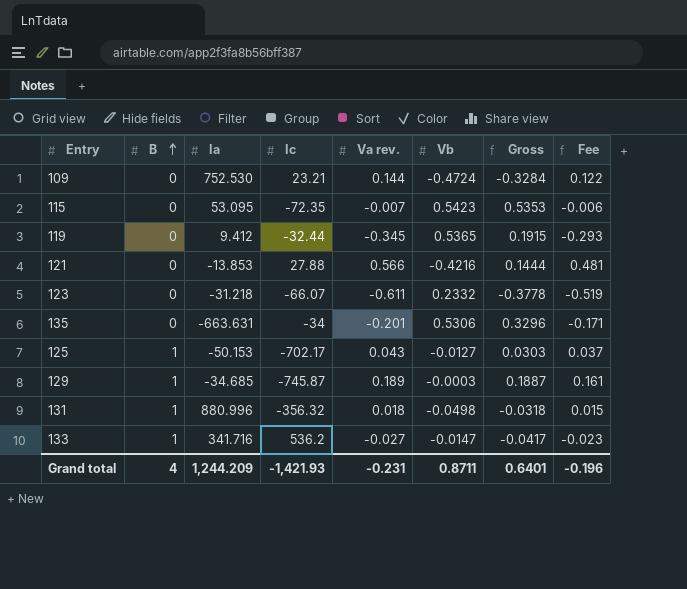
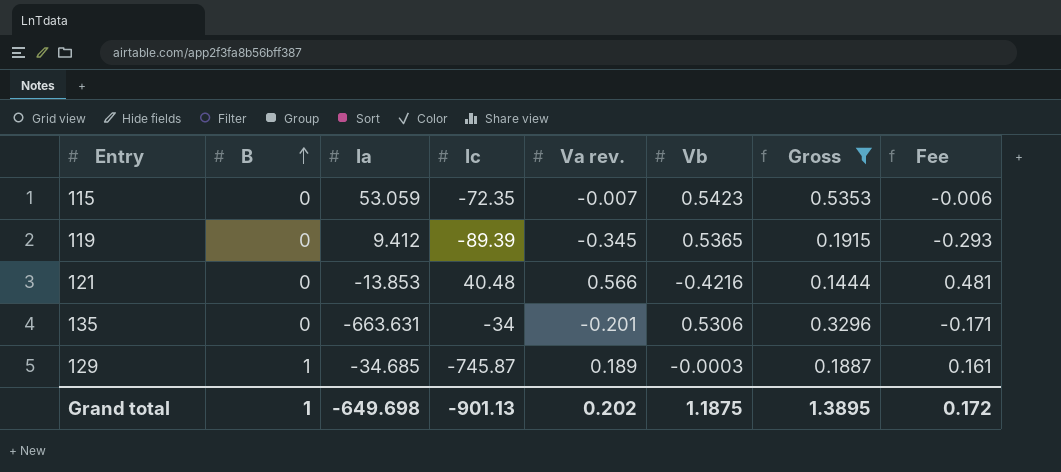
filter: none -> Gross >= 0.1444
115 | Ia: 53.095 -> 53.059
119 | Ic: -32.44 -> -89.39
121 | Ic: 27.88 -> 40.48
Grand total | B: 4 -> 1
Grand total | Ia: 1,244.209 -> -649.698
Grand total | Ic: -1,421.93 -> -901.13
Grand total | Va rev.: -0.231 -> 0.202
Grand total | Vb: 0.8711 -> 1.1875
Grand total | Gross: 0.6401 -> 1.3895
Grand total | Fee: -0.196 -> 0.172

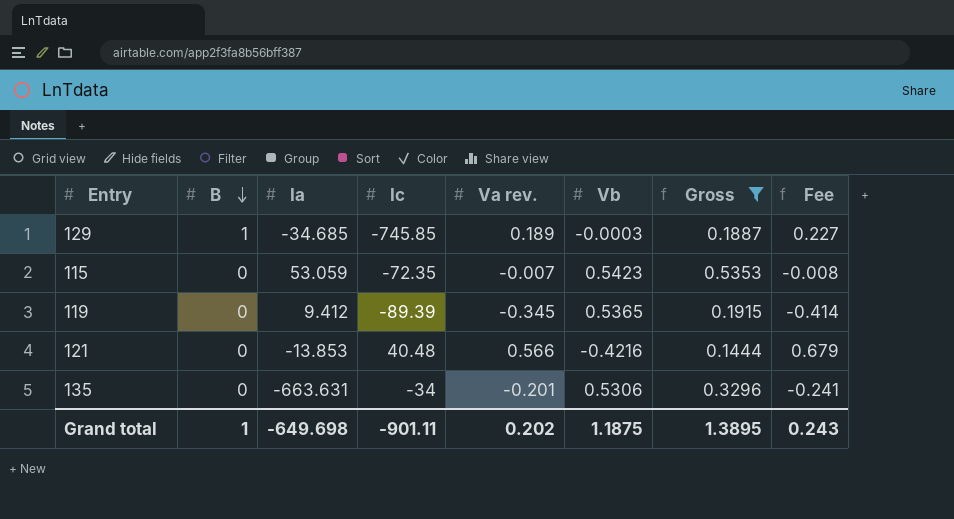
row order: B ascending -> B descending
column Fee | formula: [Va rev.] * 0.85 -> [Va rev.] * 1.2
129 | Ic: -745.87 -> -745.85
Grand total | Ic: -901.13 -> -901.11
Grand total | Fee: 0.172 -> 0.243

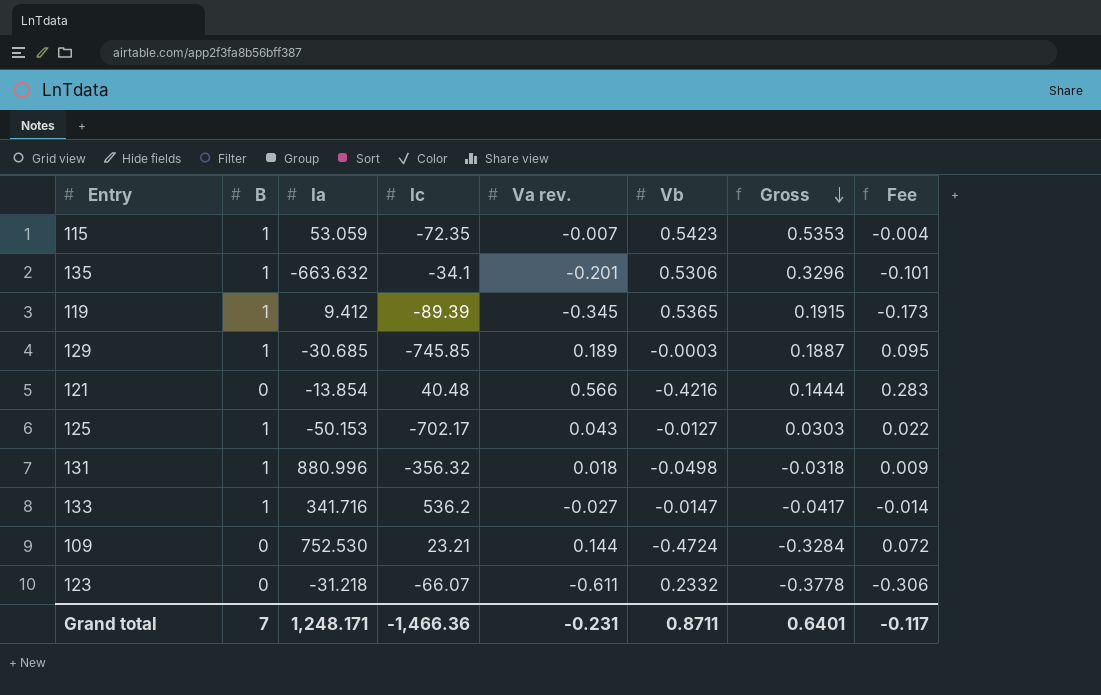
filter: Gross >= 0.1444 -> none
row order: B descending -> Gross descending
column Fee | formula: [Va rev.] * 1.2 -> [Va rev.] * 0.5
115 | B: 0 -> 1
135 | B: 0 -> 1
135 | Ia: -663.631 -> -663.632
135 | Ic: -34 -> -34.1
119 | B: 0 -> 1
129 | Ia: -34.685 -> -30.685
121 | Ia: -13.853 -> -13.854
Grand total | B: 1 -> 7
Grand total | Ia: -649.698 -> 1,248.171
Grand total | Ic: -901.11 -> -1,466.36
Grand total | Va rev.: 0.202 -> -0.231
Grand total | Vb: 1.1875 -> 0.8711
Grand total | Gross: 1.3895 -> 0.6401
Grand total | Fee: 0.243 -> -0.117

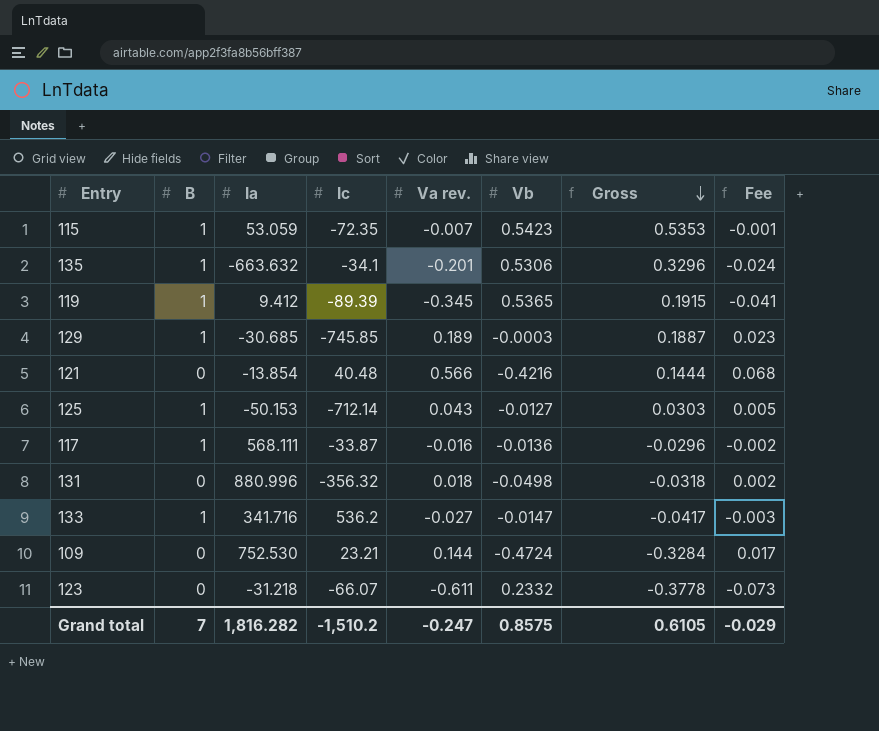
column Fee | formula: [Va rev.] * 0.5 -> [Va rev.] * 0.12
125 | Ic: -702.17 -> -712.14
row 117: none -> 1 | 568.111 | -33.87 | -0.016 | -0.0136 | -0.0296 | -0.002
131 | B: 1 -> 0
Grand total | Ia: 1,248.171 -> 1,816.282
Grand total | Ic: -1,466.36 -> -1,510.2
Grand total | Va rev.: -0.231 -> -0.247
Grand total | Vb: 0.8711 -> 0.8575
Grand total | Gross: 0.6401 -> 0.6105
Grand total | Fee: -0.117 -> -0.029

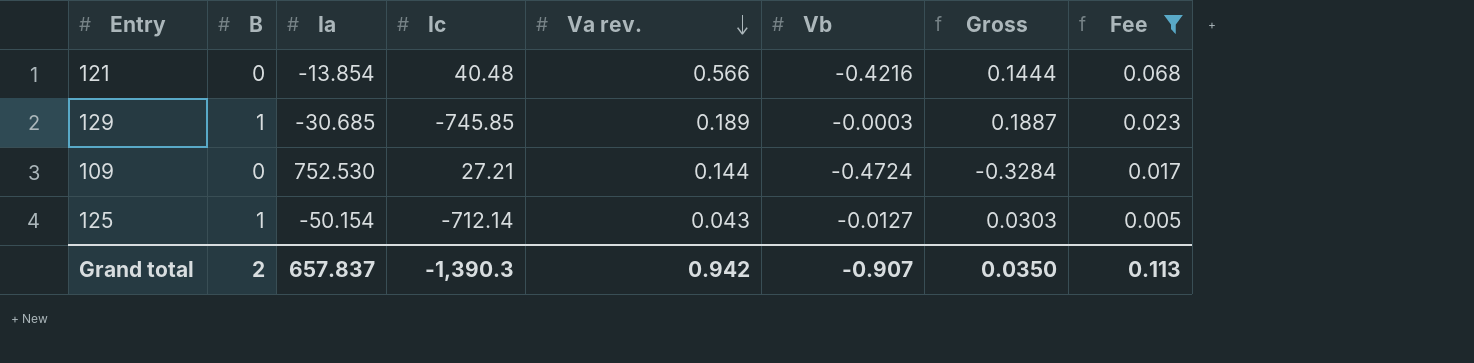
filter: none -> Fee >= 0.005
row order: Gross descending -> Va rev. descending
109 | Ic: 23.21 -> 27.21
125 | Ia: -50.153 -> -50.154
Grand total | B: 7 -> 2
Grand total | Ia: 1,816.282 -> 657.837
Grand total | Ic: -1,510.2 -> -1,390.3
Grand total | Va rev.: -0.247 -> 0.942
Grand total | Vb: 0.8575 -> -0.907
Grand total | Gross: 0.6105 -> 0.0350
Grand total | Fee: -0.029 -> 0.113

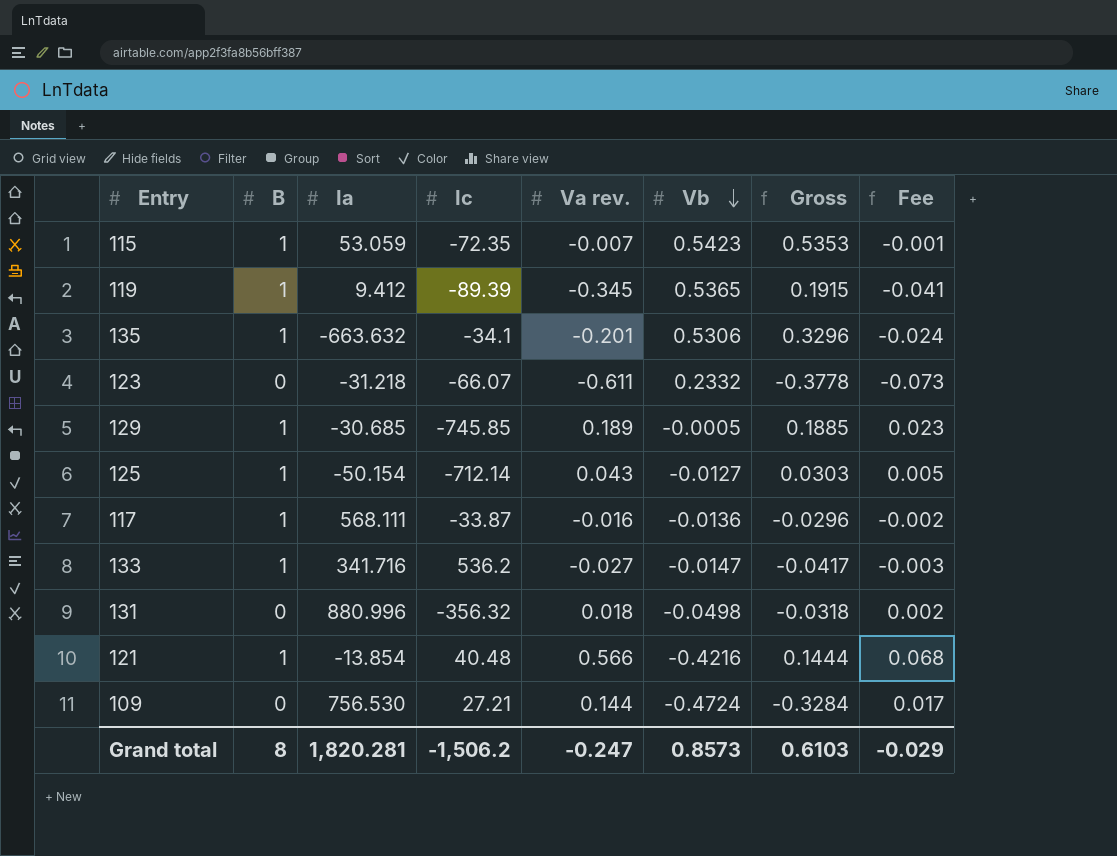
filter: Fee >= 0.005 -> none
row order: Va rev. descending -> Vb descending
129 | Vb: -0.0003 -> -0.0005
129 | Gross: 0.1887 -> 0.1885
121 | B: 0 -> 1
109 | Ia: 752.530 -> 756.530
Grand total | B: 2 -> 8
Grand total | Ia: 657.837 -> 1,820.281
Grand total | Ic: -1,390.3 -> -1,506.2
Grand total | Va rev.: 0.942 -> -0.247
Grand total | Vb: -0.907 -> 0.8573
Grand total | Gross: 0.0350 -> 0.6103
Grand total | Fee: 0.113 -> -0.029

